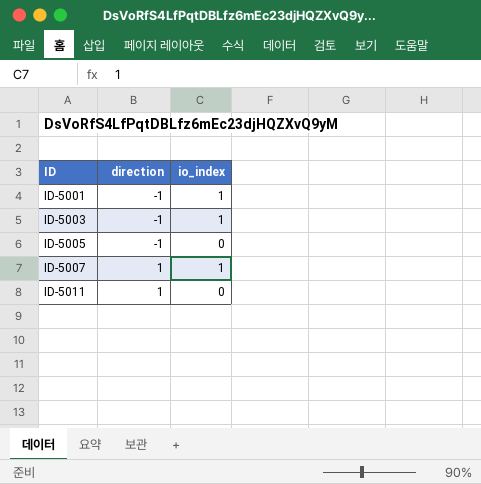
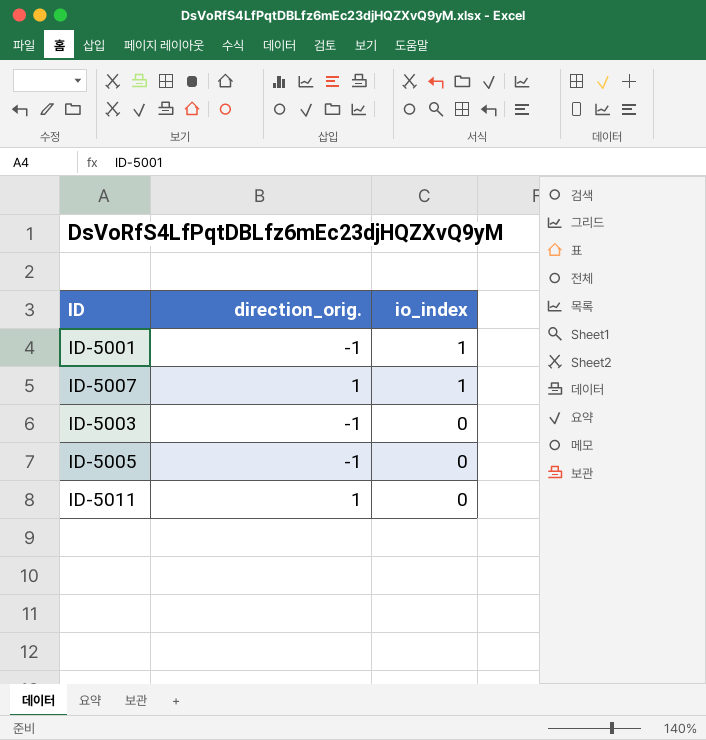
row order: ID ascending -> io_index descending
column name: direction -> direction_orig.
ID-5003 | io_index: 1 -> 0

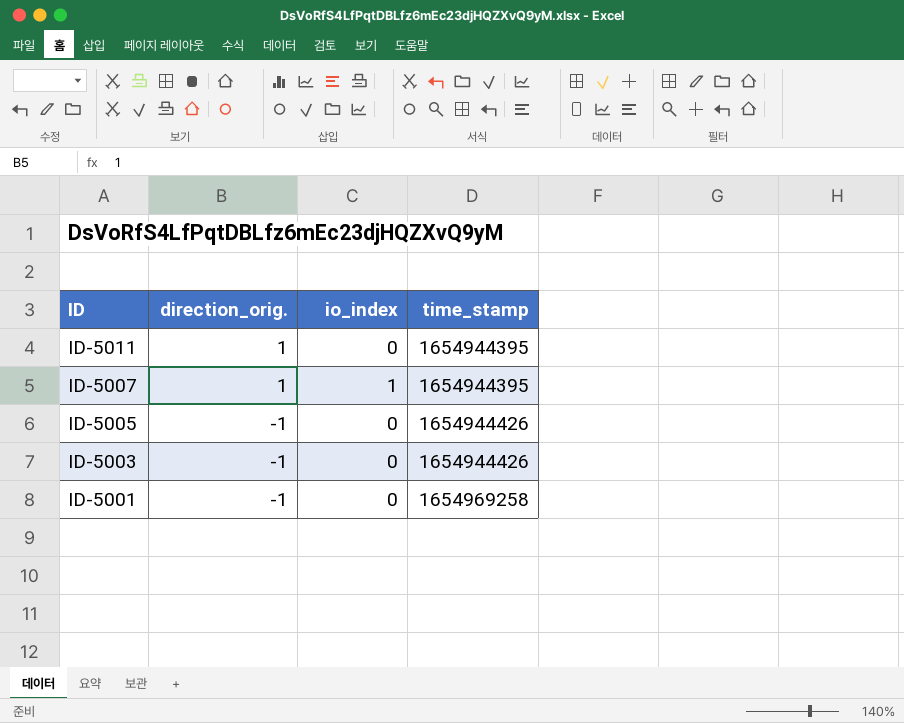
row order: io_index descending -> ID descending
column time_stamp | position: none -> 4
ID-5001 | io_index: 1 -> 0

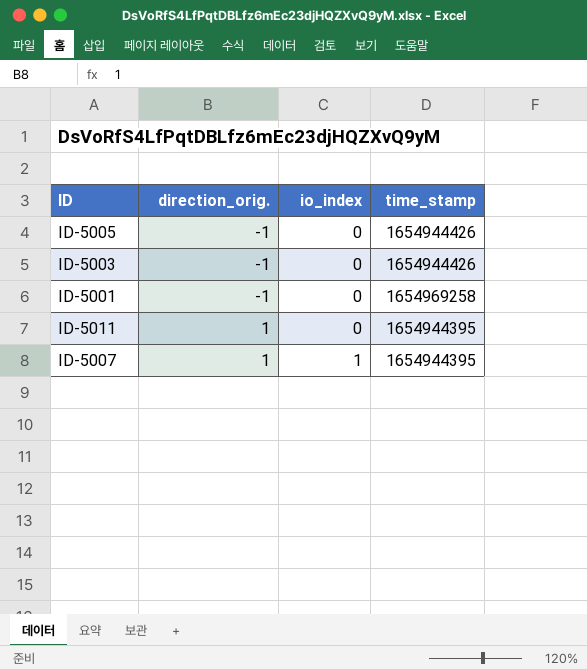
row order: ID descending -> direction_orig. ascending

